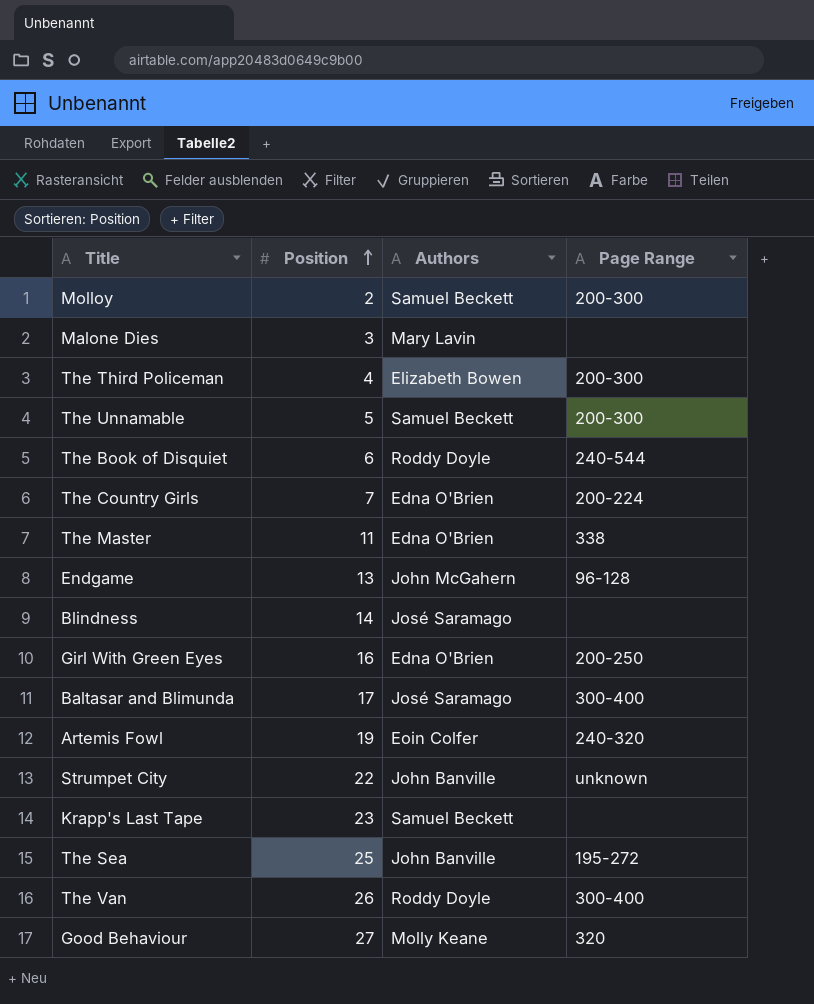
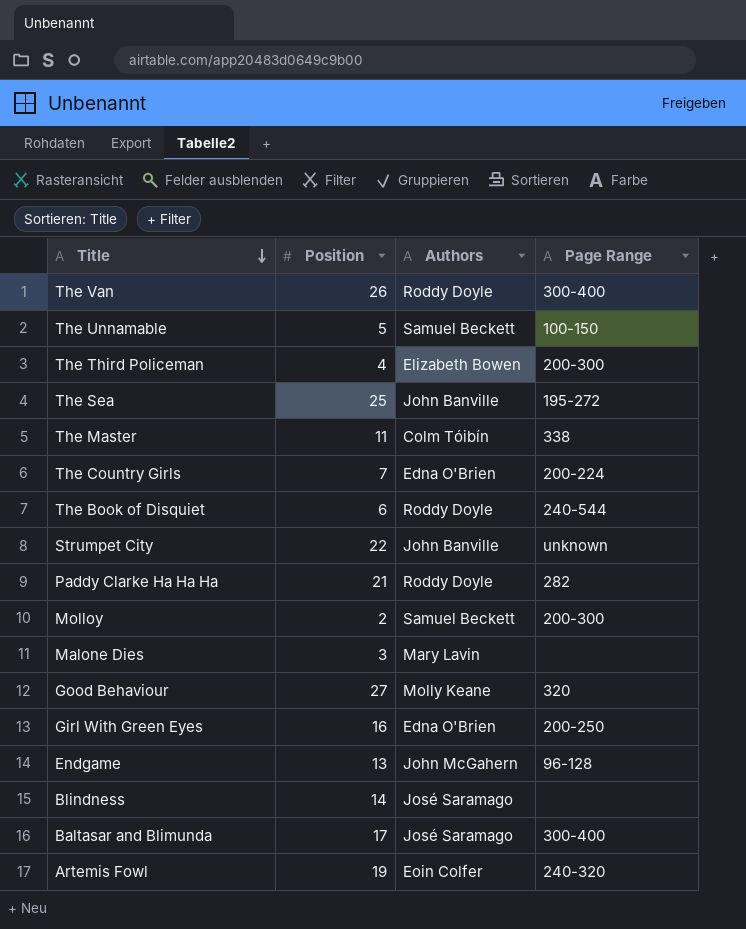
row order: Position ascending -> Title descending
row Krapp's Last Tape: 23 | Samuel Beckett | none -> none
The Unnamable | Page Range: 200-300 -> 100-150
The Master | Authors: Edna O'Brien -> Colm Tóibín
row Paddy Clarke Ha Ha Ha: none -> 21 | Roddy Doyle | 282

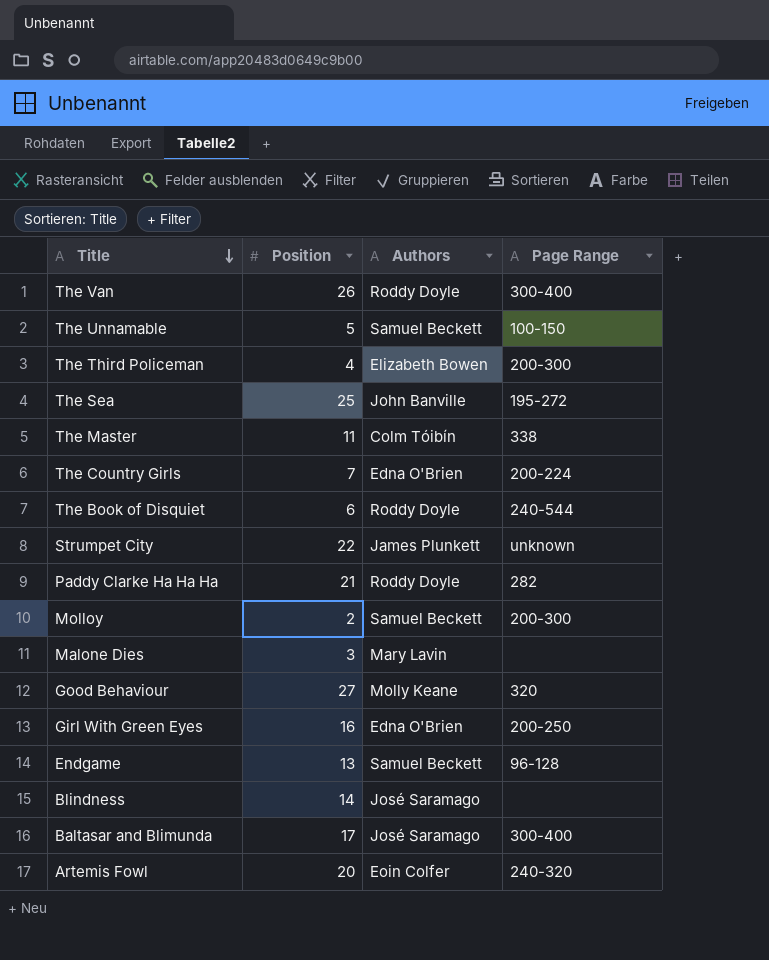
Strumpet City | Authors: John Banville -> James Plunkett
Endgame | Authors: John McGahern -> Samuel Beckett
Artemis Fowl | Position: 19 -> 20

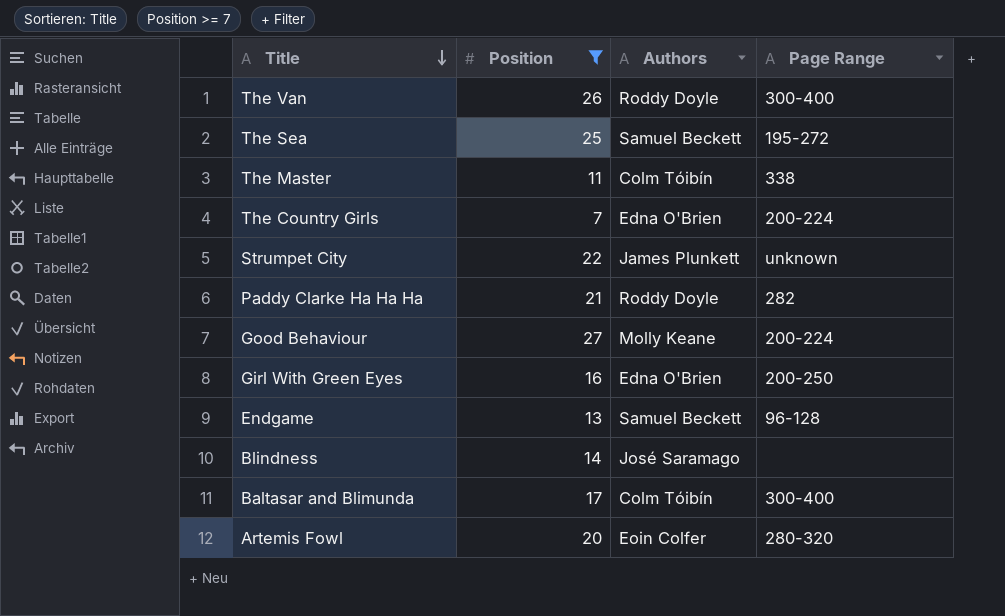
filter: none -> Position >= 7
The Sea | Authors: John Banville -> Samuel Beckett
Good Behaviour | Page Range: 320 -> 200-224
Baltasar and Blimunda | Authors: José Saramago -> Colm Tóibín
Artemis Fowl | Page Range: 240-320 -> 280-320

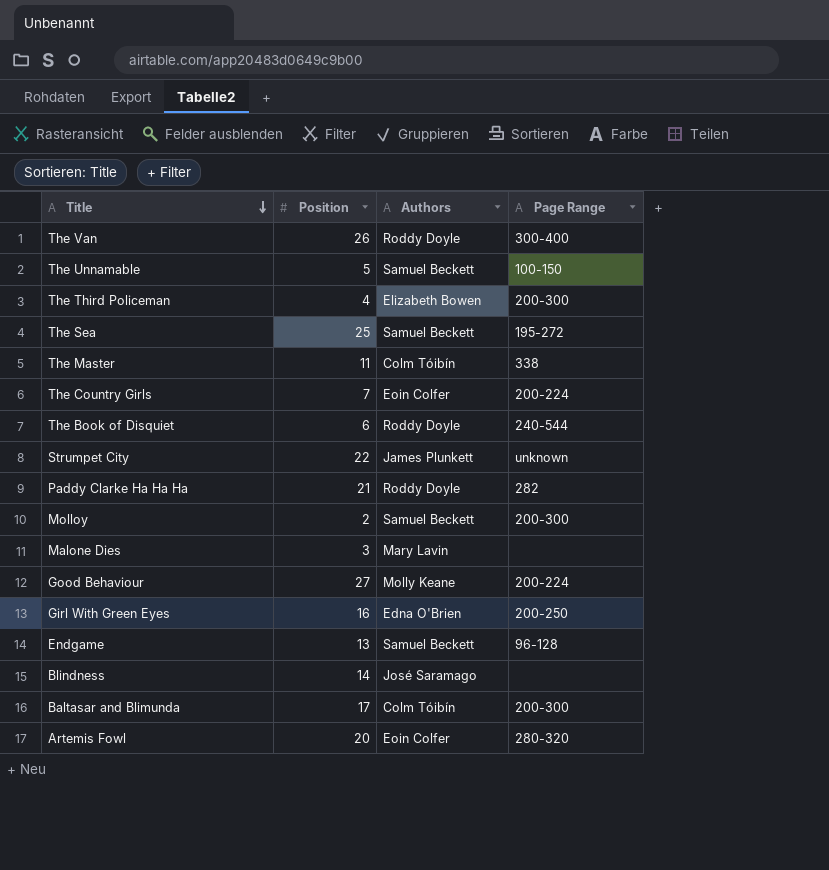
filter: Position >= 7 -> none
The Country Girls | Authors: Edna O'Brien -> Eoin Colfer
Baltasar and Blimunda | Page Range: 300-400 -> 200-300

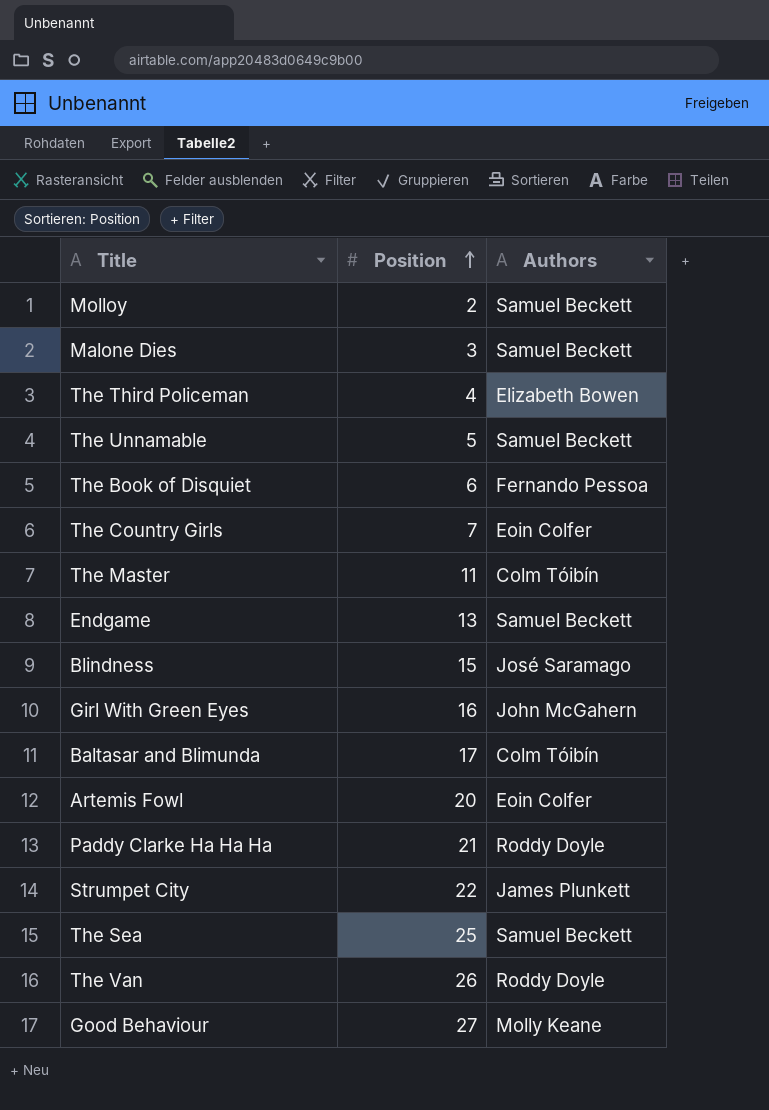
row order: Title descending -> Position ascending
column Page Range | position: 4 -> none
Malone Dies | Authors: Mary Lavin -> Samuel Beckett
The Book of Disquiet | Authors: Roddy Doyle -> Fernando Pessoa
Blindness | Position: 14 -> 15
Girl With Green Eyes | Authors: Edna O'Brien -> John McGahern

